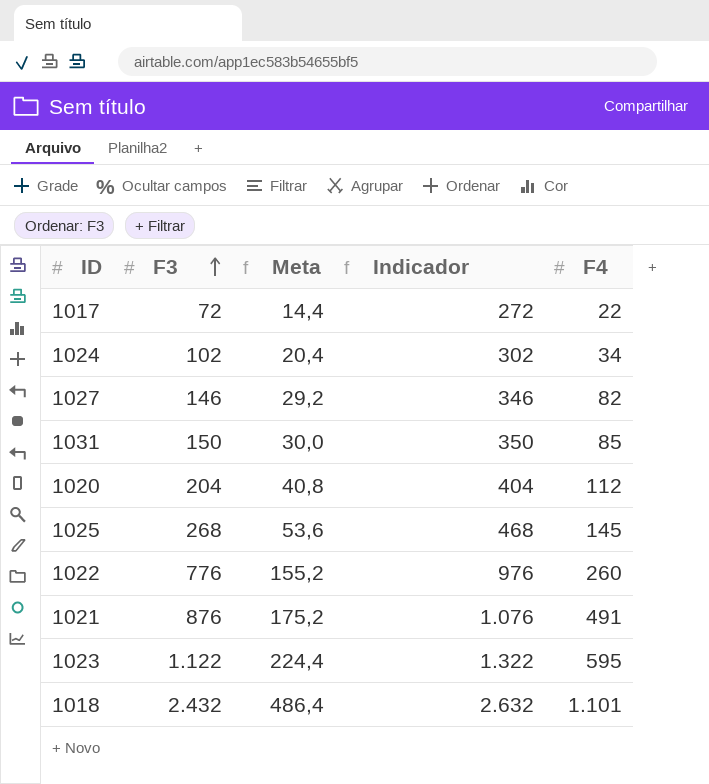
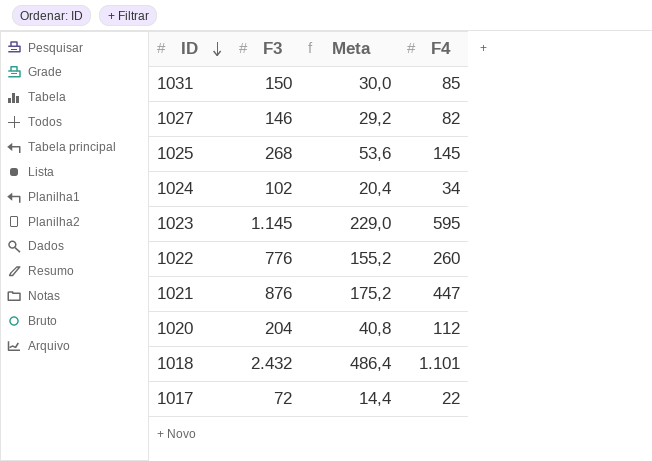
row order: F3 ascending -> ID descending
column Indicador | formula: [F3] + 200 -> none
1023 | F3: 1.122 -> 1.145
1023 | Meta: 224,4 -> 229,0
1021 | F4: 491 -> 447

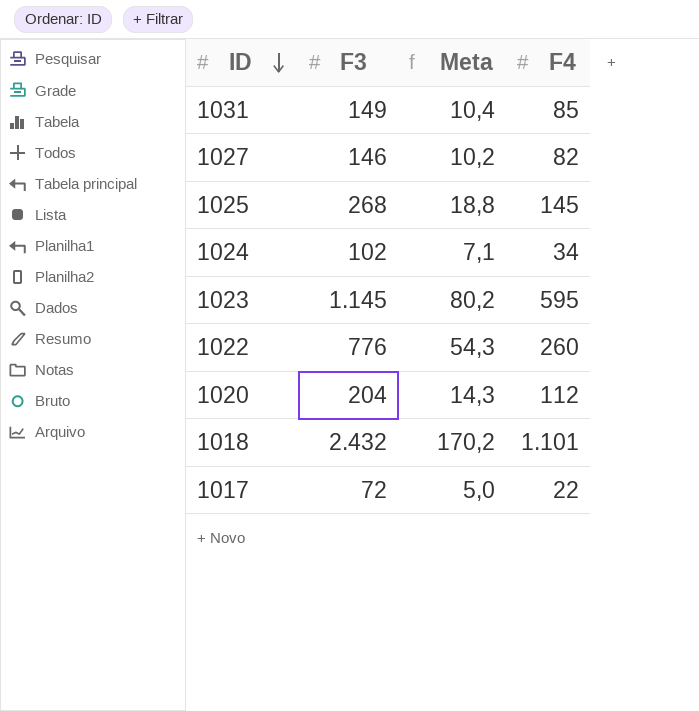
column Meta | formula: [F3] * 0,2 -> [F3] * 0,07
row 1021: 876 | 175,2 | 447 -> none
1031 | F3: 150 -> 149

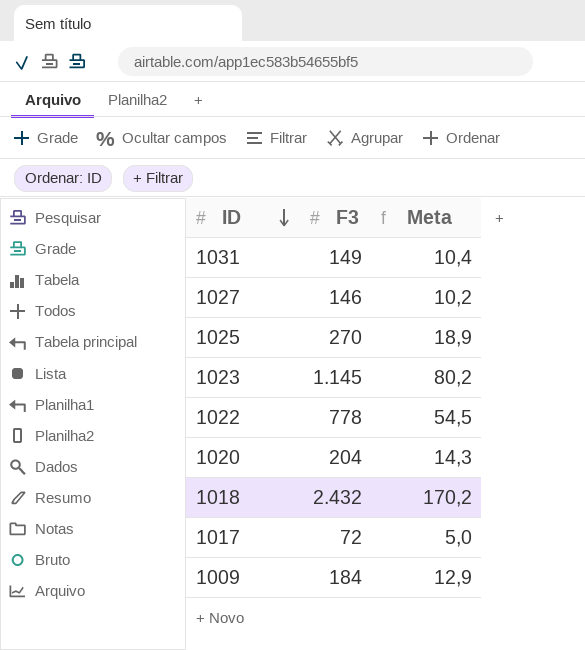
column F4 | position: 4 -> none
row 1024: 102 | 7,1 | 34 -> none
1025 | F3: 268 -> 270
1025 | Meta: 18,8 -> 18,9
1022 | F3: 776 -> 778
1022 | Meta: 54,3 -> 54,5
row 1009: none -> 184 | 12,9

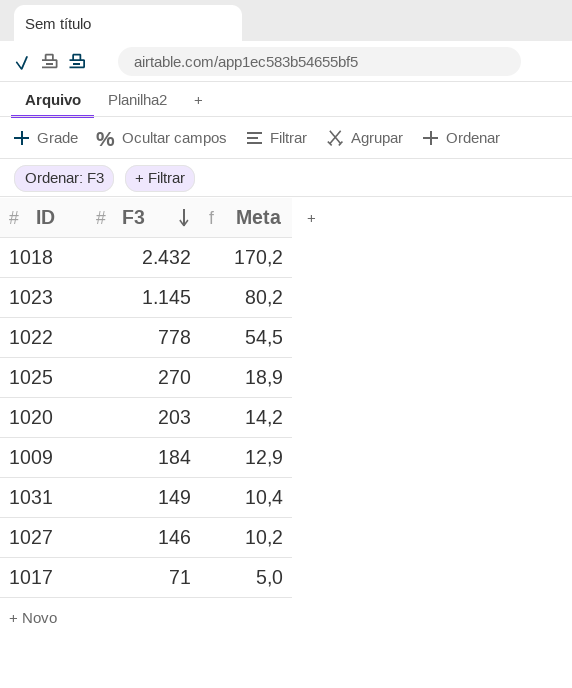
row order: ID descending -> F3 descending
1020 | F3: 204 -> 203
1020 | Meta: 14,3 -> 14,2
1017 | F3: 72 -> 71

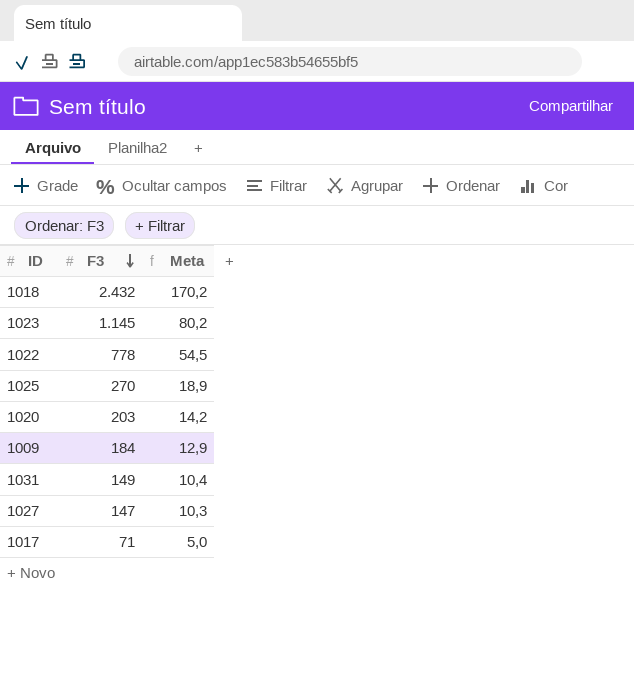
1027 | F3: 146 -> 147
1027 | Meta: 10,2 -> 10,3

